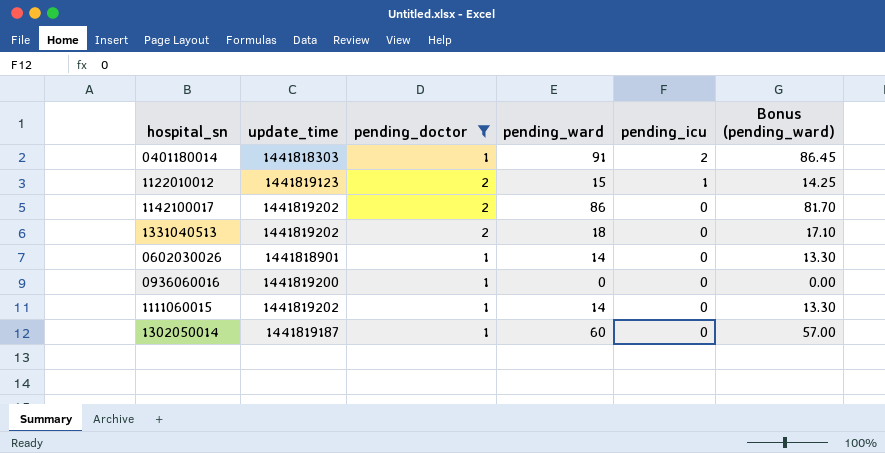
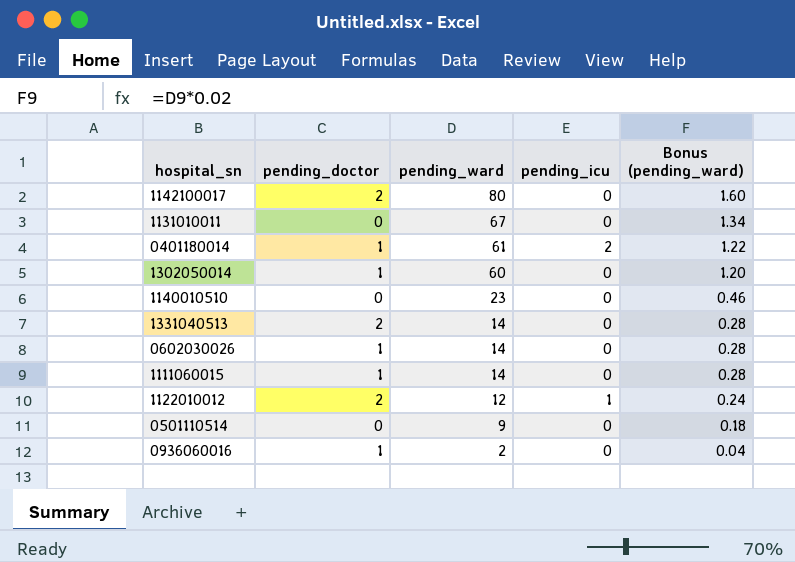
filter: pending_doctor != 0 -> none
row order: pending_icu descending -> pending_ward descending
column update_time | position: 2 -> none
column Bonus (pending_ward) | formula: [pending_ward] * 0.95 -> [pending_ward] * 0.02
1142100017 | pending_ward: 86 -> 80
0401180014 | pending_ward: 91 -> 61
1331040513 | pending_ward: 18 -> 14
1122010012 | pending_ward: 15 -> 12
0936060016 | pending_ward: 0 -> 2

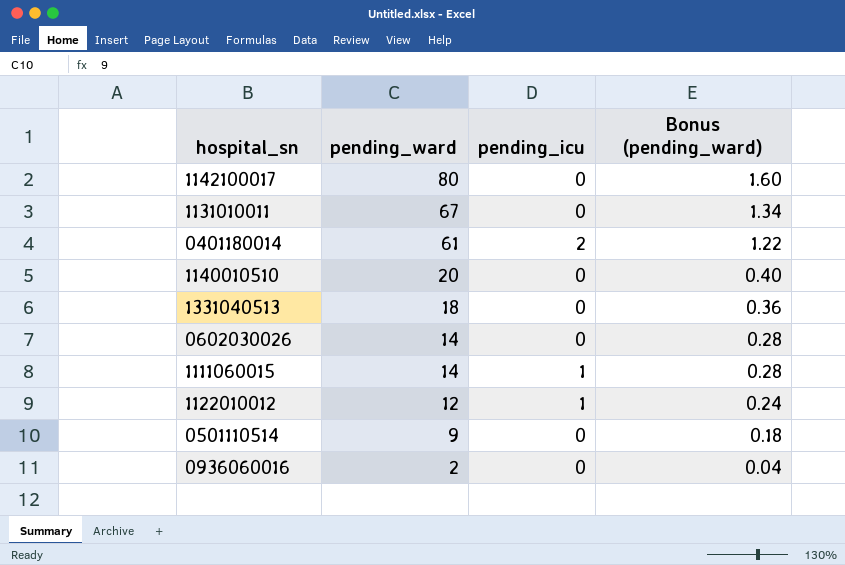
column pending_doctor | position: 2 -> none
row 1302050014: 1 | 60 | 0 | 1.20 -> none
1140010510 | pending_ward: 23 -> 20
1140010510 | Bonus (pending_ward): 0.46 -> 0.40
1331040513 | pending_ward: 14 -> 18
1331040513 | Bonus (pending_ward): 0.28 -> 0.36
1111060015 | pending_icu: 0 -> 1

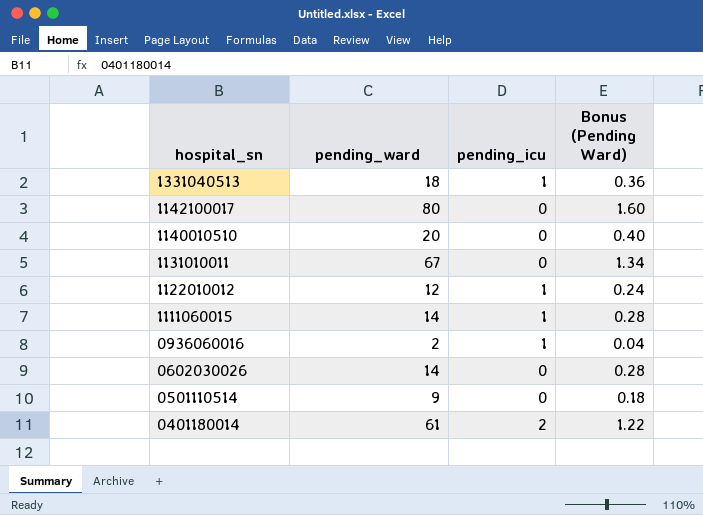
row order: pending_ward descending -> hospital_sn descending
column name: Bonus (pending_ward) -> Bonus (Pending Ward)
1331040513 | pending_icu: 0 -> 1
0936060016 | pending_icu: 0 -> 1

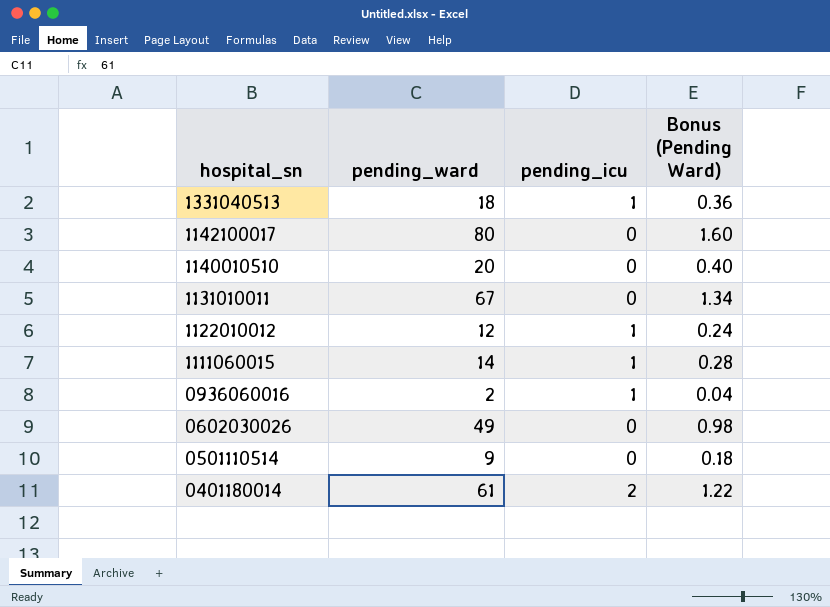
0602030026 | pending_ward: 14 -> 49
0602030026 | Bonus (Pending Ward): 0.28 -> 0.98

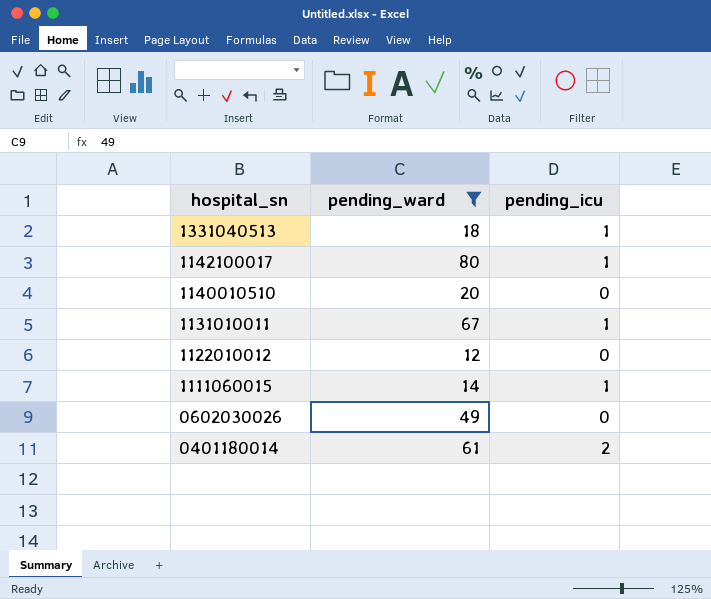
filter: none -> pending_ward >= 12
column Bonus (Pending Ward) | formula: [pending_ward] * 0.02 -> none
1142100017 | pending_icu: 0 -> 1
1131010011 | pending_icu: 0 -> 1
1122010012 | pending_icu: 1 -> 0

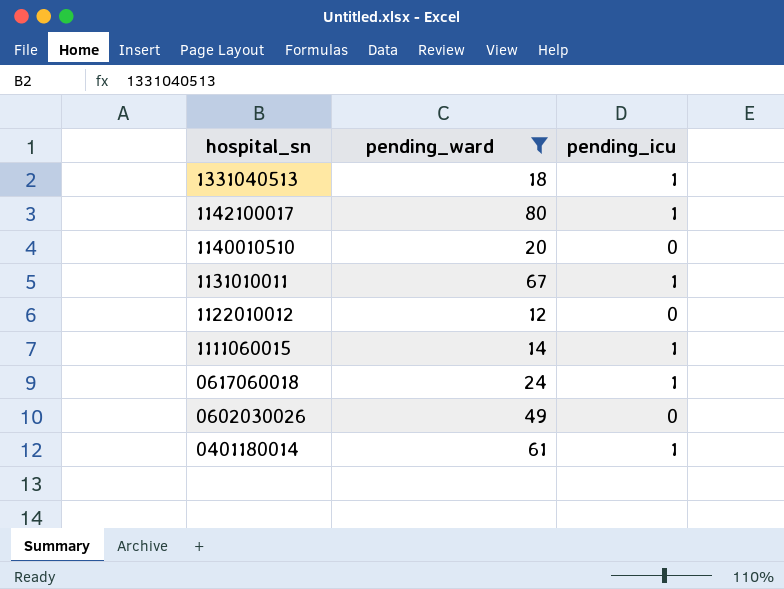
row 0617060018: none -> 24 | 1
0401180014 | pending_icu: 2 -> 1

